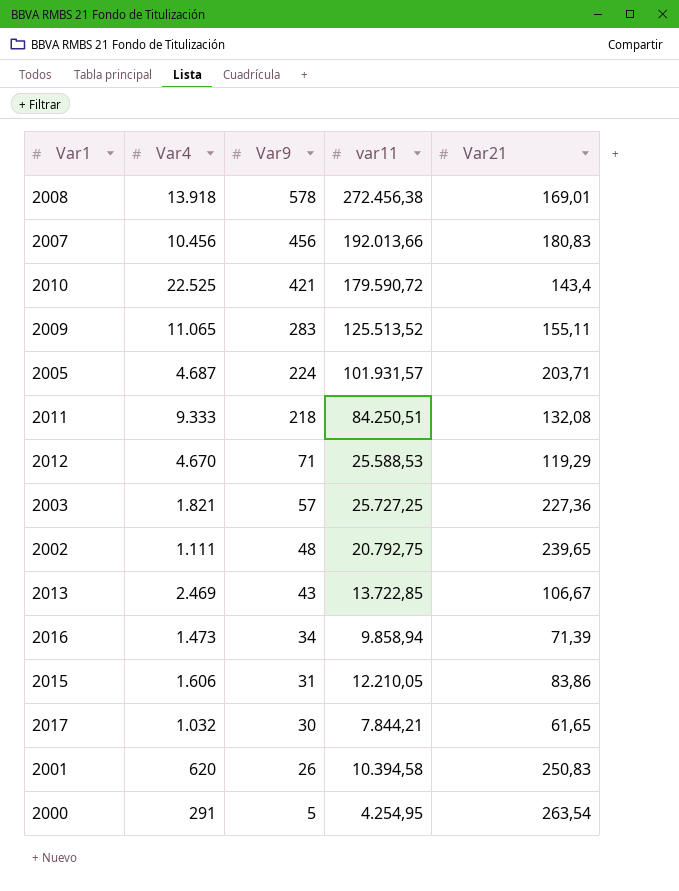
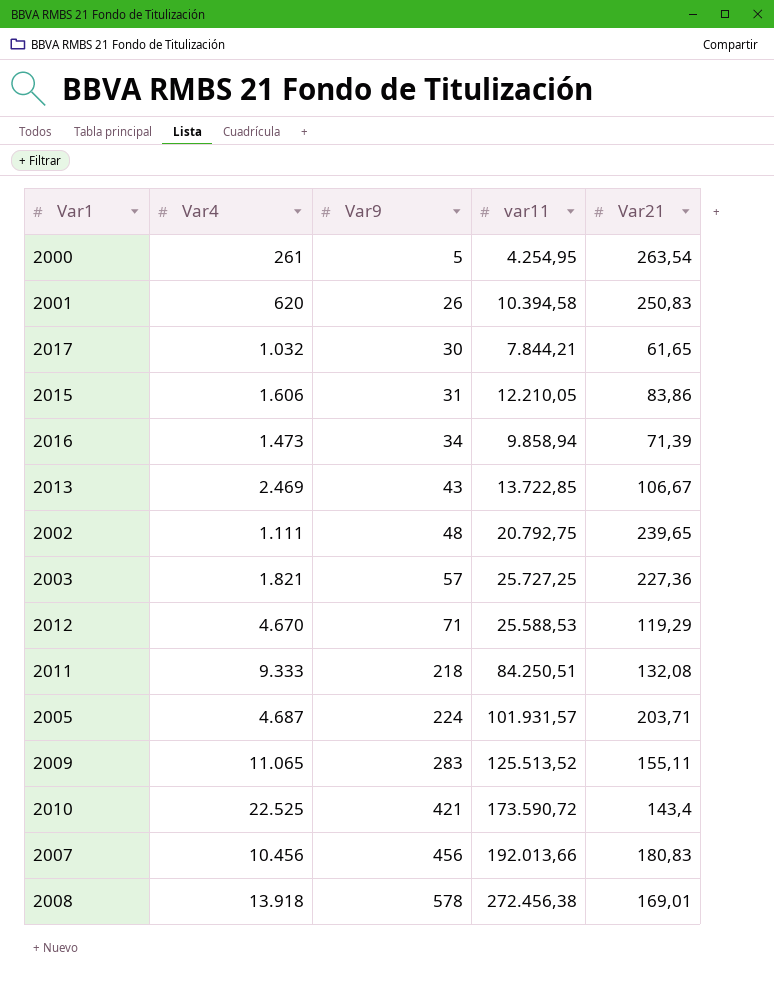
row order: Var9 descending -> Var9 ascending
2000 | Var4: 291 -> 261
2010 | var11: 179.590,72 -> 173.590,72

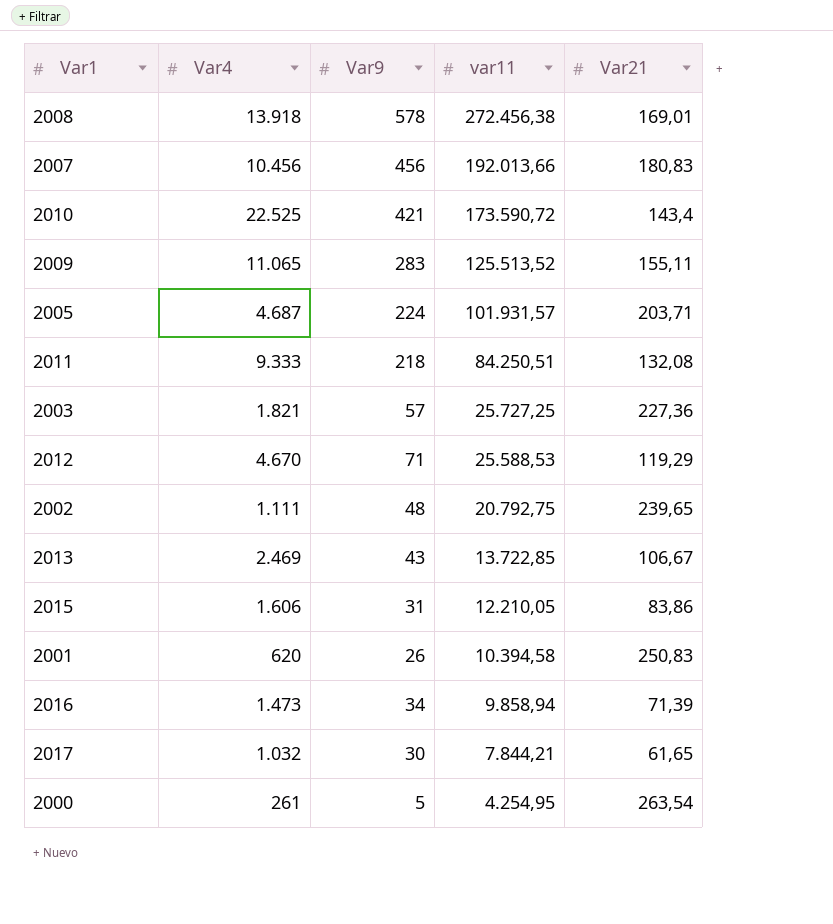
row order: Var9 ascending -> var11 descending

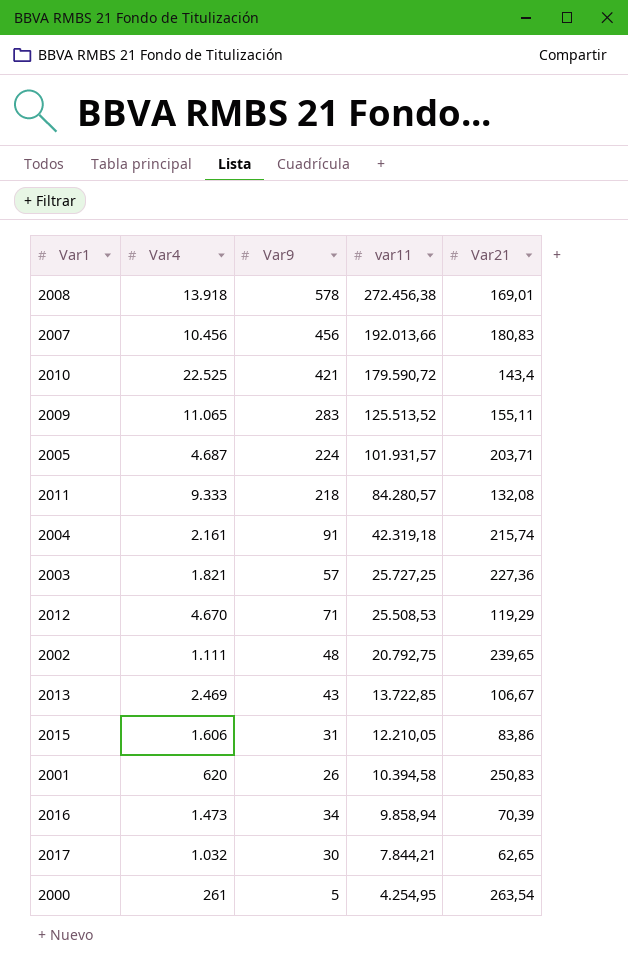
2010 | var11: 173.590,72 -> 179.590,72
2011 | var11: 84.250,51 -> 84.280,57
row 2004: none -> 2.161 | 91 | 42.319,18 | 215,74
2012 | var11: 25.588,53 -> 25.508,53
2016 | Var21: 71,39 -> 70,39
2017 | Var21: 61,65 -> 62,65

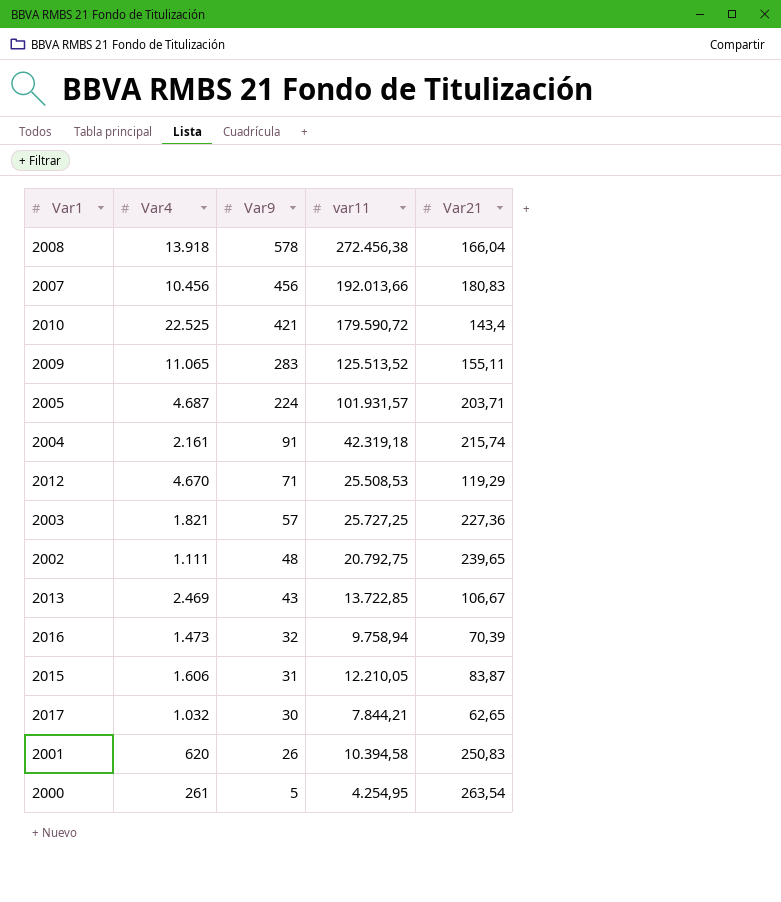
row order: var11 descending -> Var9 descending
row 2011: 9.333 | 218 | 84.280,57 | 132,08 -> none
2008 | Var21: 169,01 -> 166,04
2016 | Var9: 34 -> 32
2016 | var11: 9.858,94 -> 9.758,94
2015 | Var21: 83,86 -> 83,87

